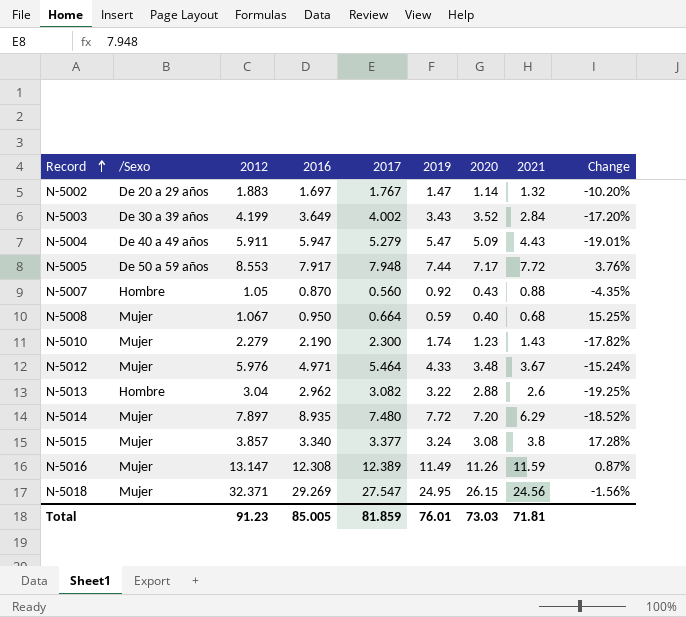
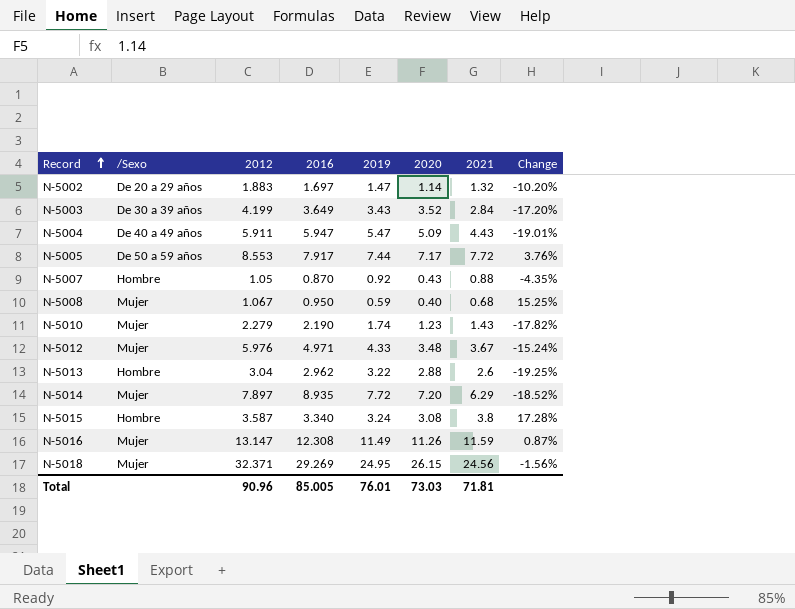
column 2017 | position: 5 -> none
N-5015 | /Sexo: Mujer -> Hombre
N-5015 | 2012: 3.857 -> 3.587
Total | 2012: 91.23 -> 90.96

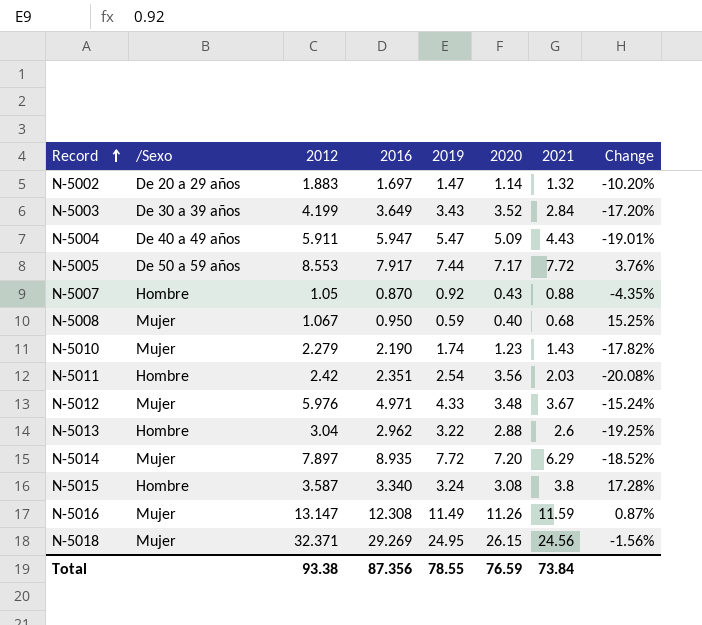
row N-5011: none -> Hombre | 2.42 | 2.351 | 2.54 | 3.56 | 2.03 | -20.08%
Total | 2012: 90.96 -> 93.38
Total | 2016: 85.005 -> 87.356
Total | 2019: 76.01 -> 78.55
Total | 2020: 73.03 -> 76.59
Total | 2021: 71.81 -> 73.84

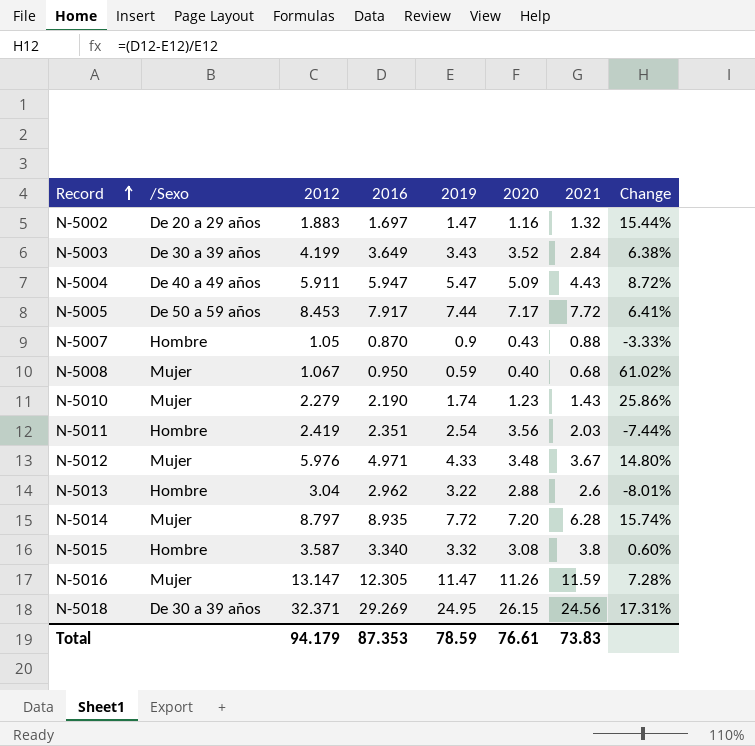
column Change | formula: ([2021] - [2019]) / [2019] -> ([2016] - [2019]) / [2019]
N-5002 | 2020: 1.14 -> 1.16
N-5005 | 2012: 8.553 -> 8.453
N-5007 | 2019: 0.92 -> 0.9
N-5011 | 2012: 2.42 -> 2.419
N-5014 | 2012: 7.897 -> 8.797
N-5014 | 2021: 6.29 -> 6.28
N-5015 | 2019: 3.24 -> 3.32
N-5016 | 2016: 12.308 -> 12.305
N-5016 | 2019: 11.49 -> 11.47
N-5018 | /Sexo: Mujer -> De 30 a 39 años
Total | 2012: 93.38 -> 94.179
Total | 2016: 87.356 -> 87.353
Total | 2019: 78.55 -> 78.59
Total | 2020: 76.59 -> 76.61
Total | 2021: 73.84 -> 73.83

